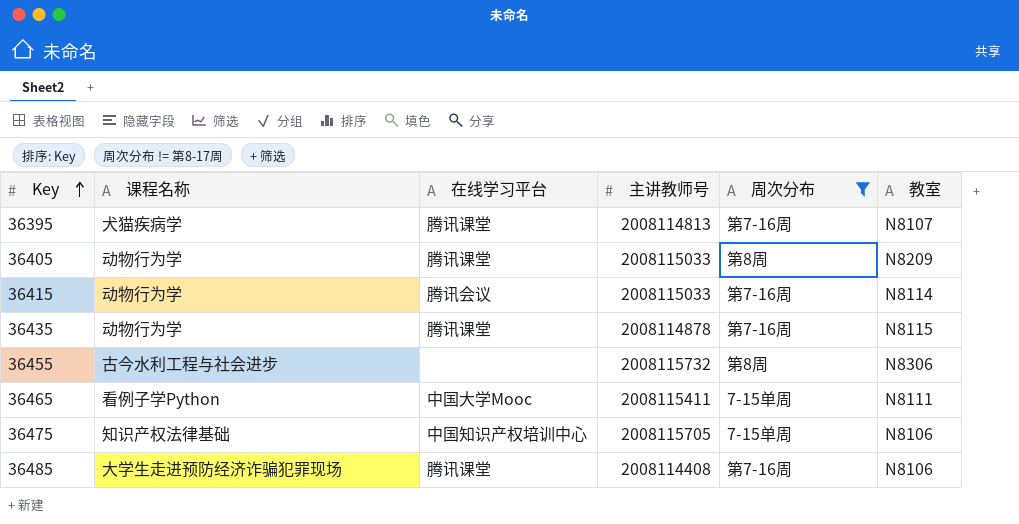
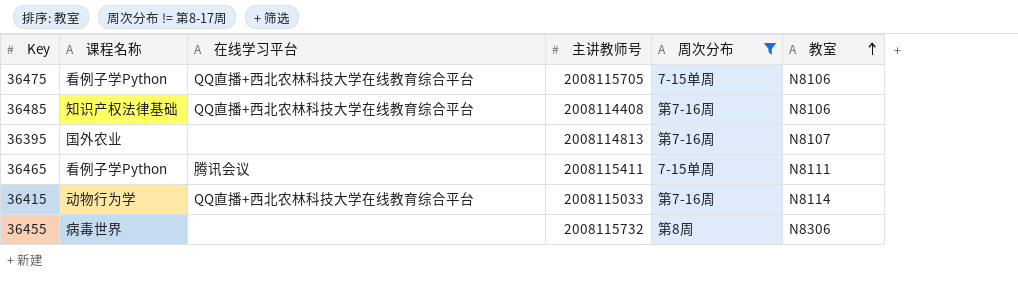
row order: Key ascending -> 教室 ascending
row 36405: 动物行为学 | 腾讯课堂 | 2008115033 | 第8周 | N8209 -> none
row 36435: 动物行为学 | 腾讯课堂 | 2008114878 | 第7-16周 | N8115 -> none
36475 | 课程名称: 知识产权法律基础 -> 看例子学Python
36475 | 在线学习平台: 中国知识产权培训中心 -> QQ直播+西北农林科技大学在线教育综合平台
36485 | 课程名称: 大学生走进预防经济诈骗犯罪现场 -> 知识产权法律基础
36485 | 在线学习平台: 腾讯课堂 -> QQ直播+西北农林科技大学在线教育综合平台
36395 | 课程名称: 犬猫疾病学 -> 国外农业
36395 | 在线学习平台: 腾讯课堂 -> none
36465 | 在线学习平台: 中国大学Mooc -> 腾讯会议
36415 | 在线学习平台: 腾讯会议 -> QQ直播+西北农林科技大学在线教育综合平台
36455 | 课程名称: 古今水利工程与社会进步 -> 病毒世界

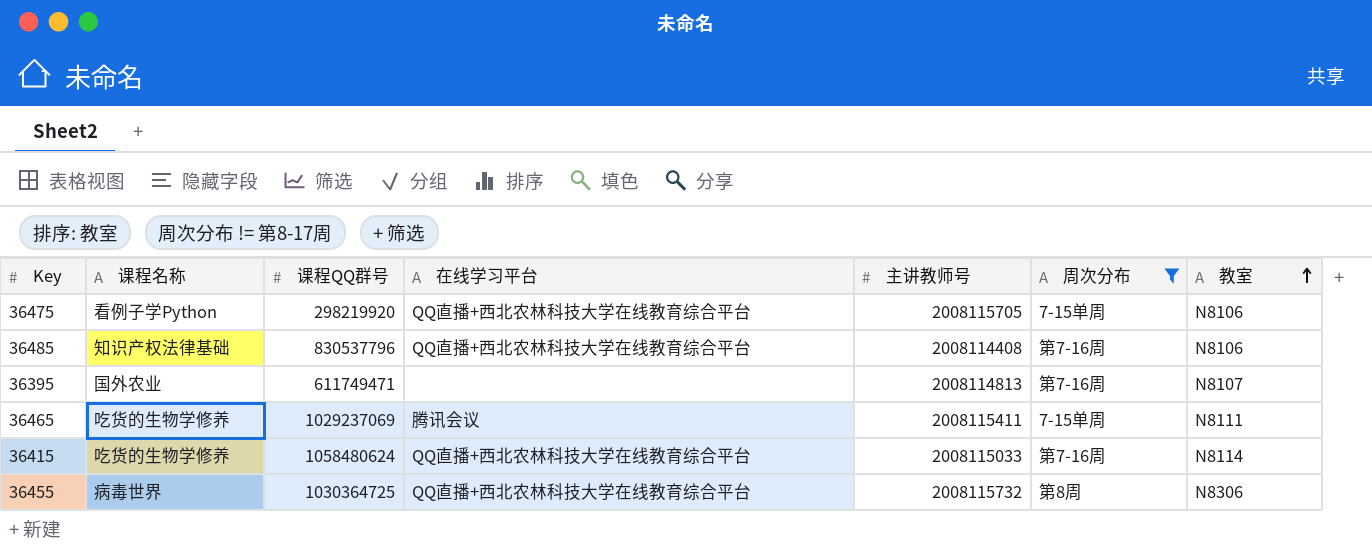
column 课程QQ群号 | position: none -> 3
36465 | 课程名称: 看例子学Python -> 吃货的生物学修养
36415 | 课程名称: 动物行为学 -> 吃货的生物学修养
36455 | 在线学习平台: none -> QQ直播+西北农林科技大学在线教育综合平台

